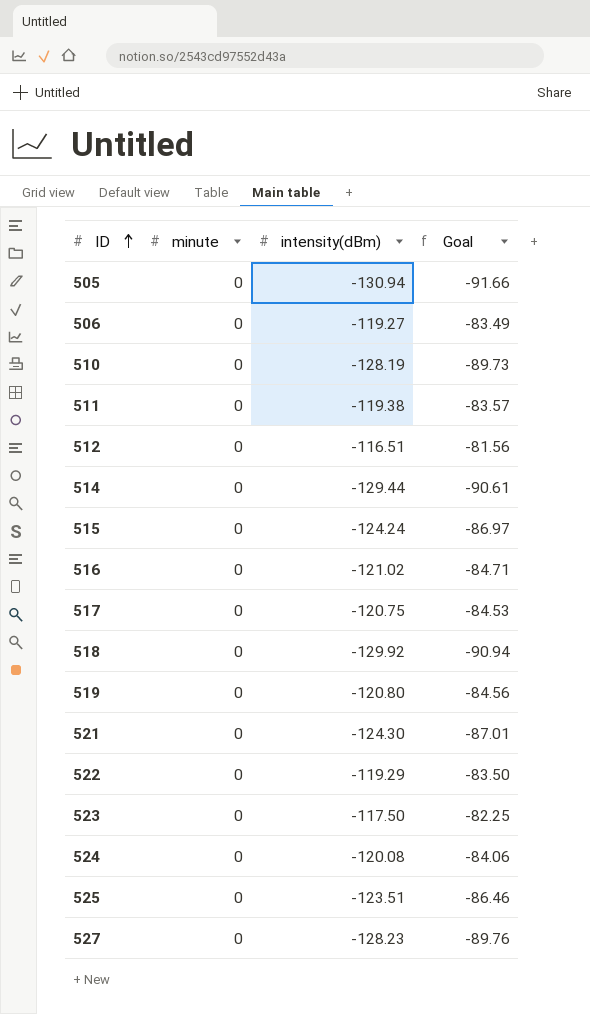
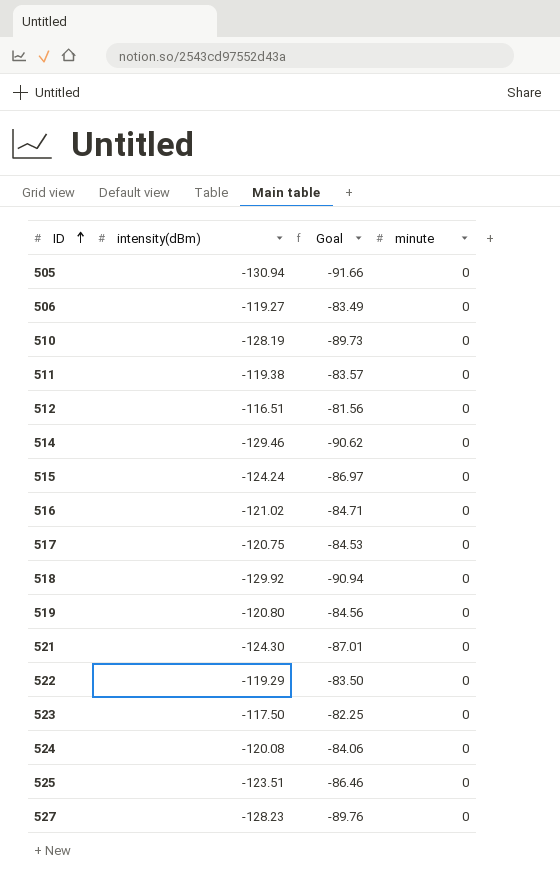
column minute | position: 2 -> 4
514 | intensity(dBm): -129.44 -> -129.46
514 | Goal: -90.61 -> -90.62

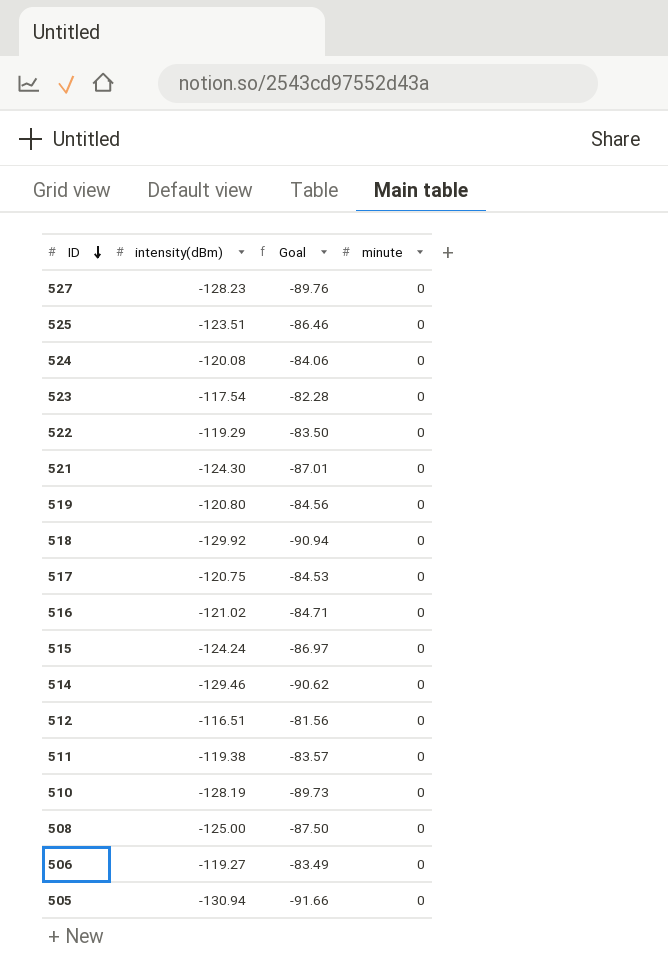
row order: ID ascending -> ID descending
523 | intensity(dBm): -117.50 -> -117.54
523 | Goal: -82.25 -> -82.28
row 508: none -> -125.00 | -87.50 | 0

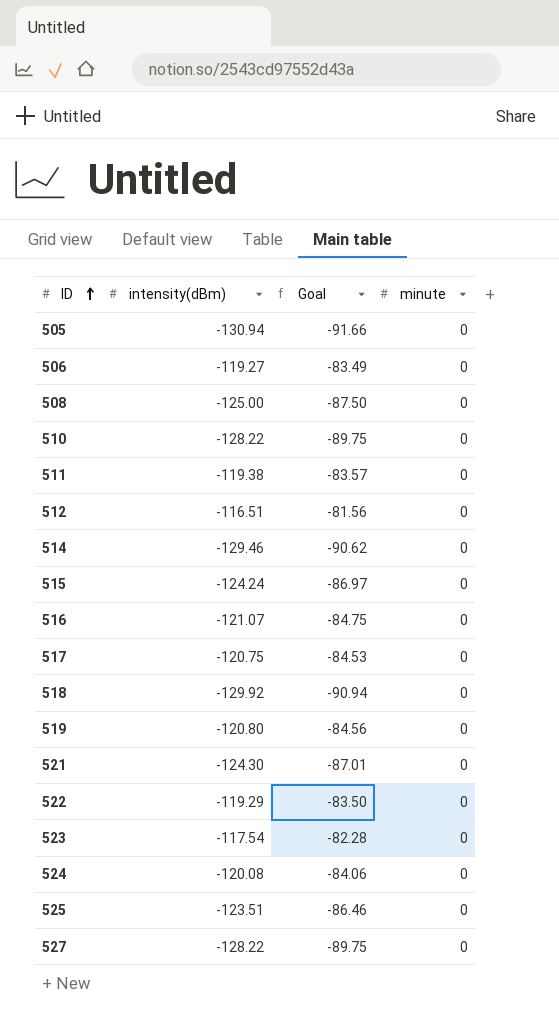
row order: ID descending -> ID ascending
510 | intensity(dBm): -128.19 -> -128.22
510 | Goal: -89.73 -> -89.75
516 | intensity(dBm): -121.02 -> -121.07
516 | Goal: -84.71 -> -84.75
527 | intensity(dBm): -128.23 -> -128.22
527 | Goal: -89.76 -> -89.75

